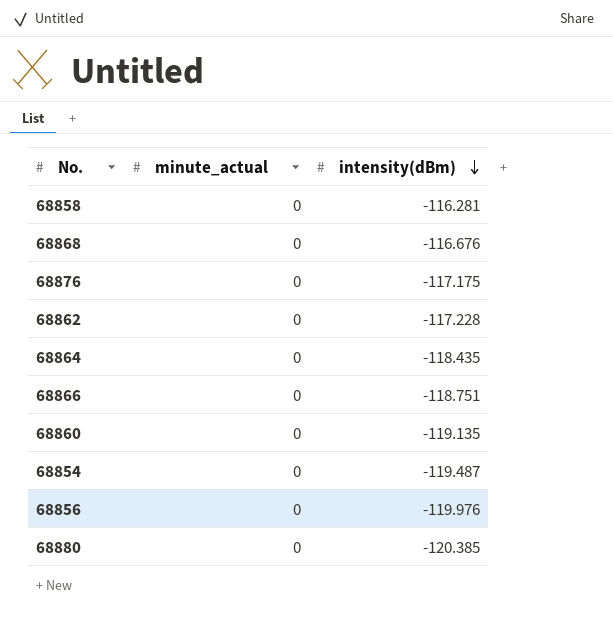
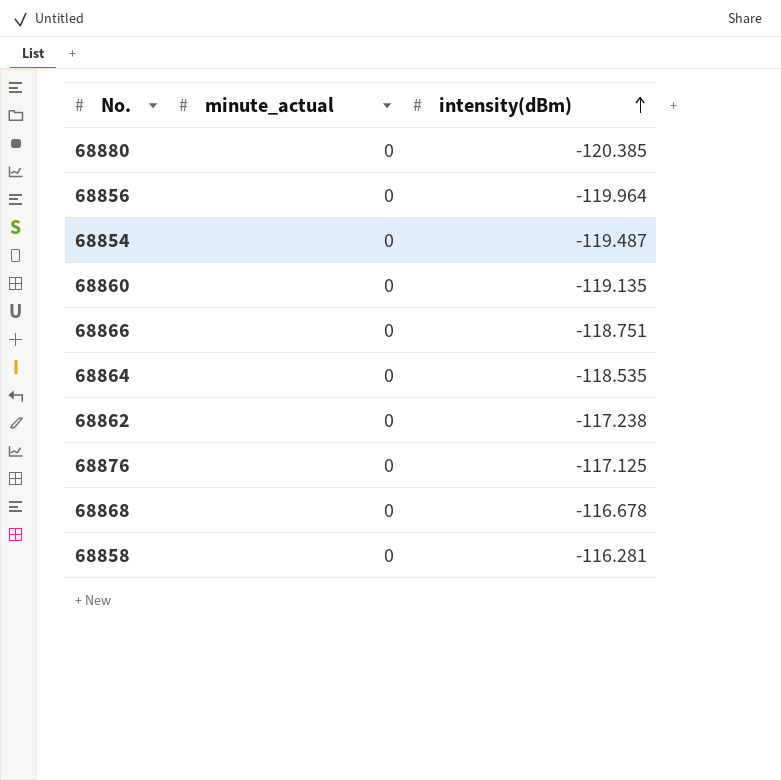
row order: intensity(dBm) descending -> intensity(dBm) ascending
68856 | intensity(dBm): -119.976 -> -119.964
68864 | intensity(dBm): -118.435 -> -118.535
68862 | intensity(dBm): -117.228 -> -117.238
68876 | intensity(dBm): -117.175 -> -117.125
68868 | intensity(dBm): -116.676 -> -116.678

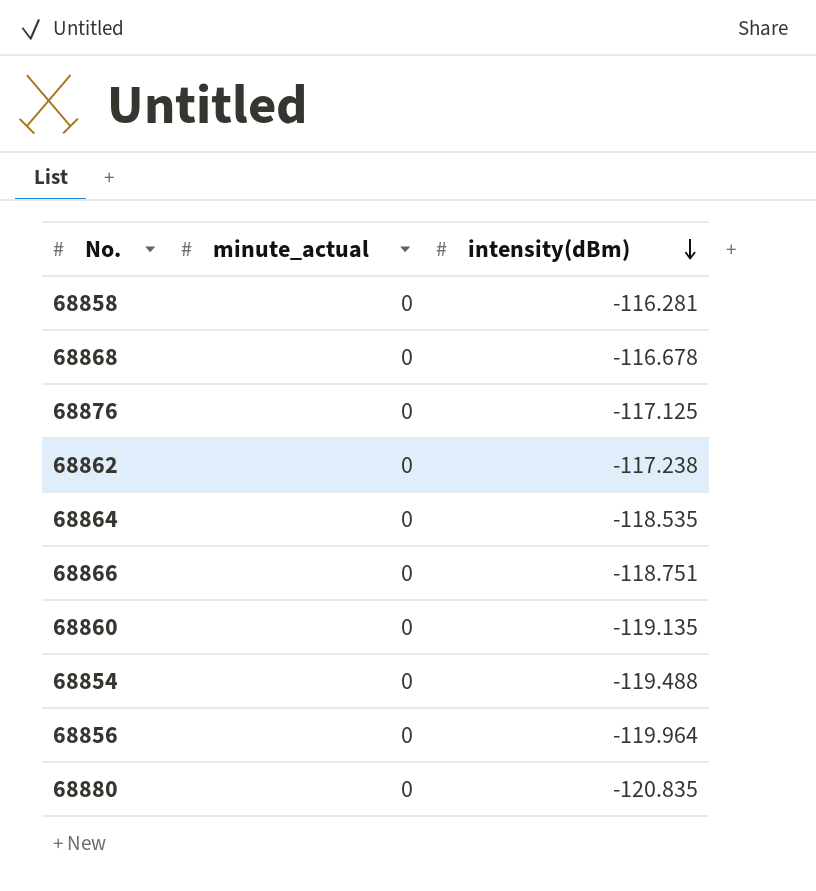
row order: intensity(dBm) ascending -> intensity(dBm) descending
68854 | intensity(dBm): -119.487 -> -119.488
68880 | intensity(dBm): -120.385 -> -120.835

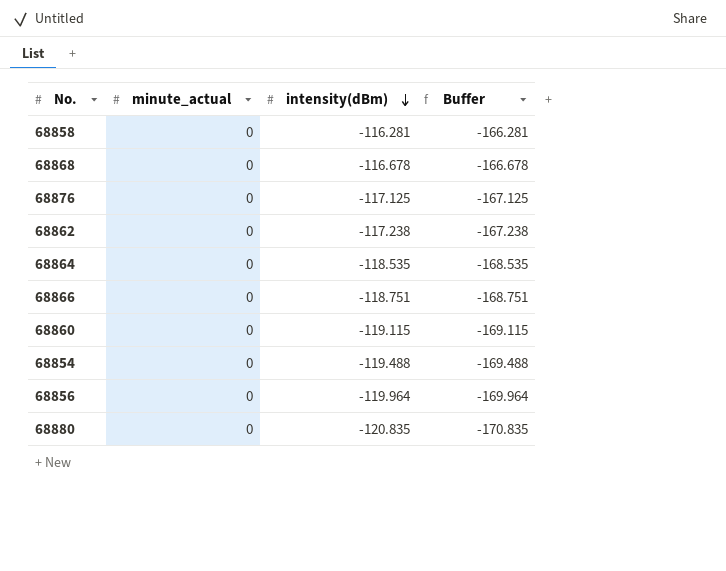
column Buffer | formula: none -> [intensity(dBm)] - 50
68860 | intensity(dBm): -119.135 -> -119.115

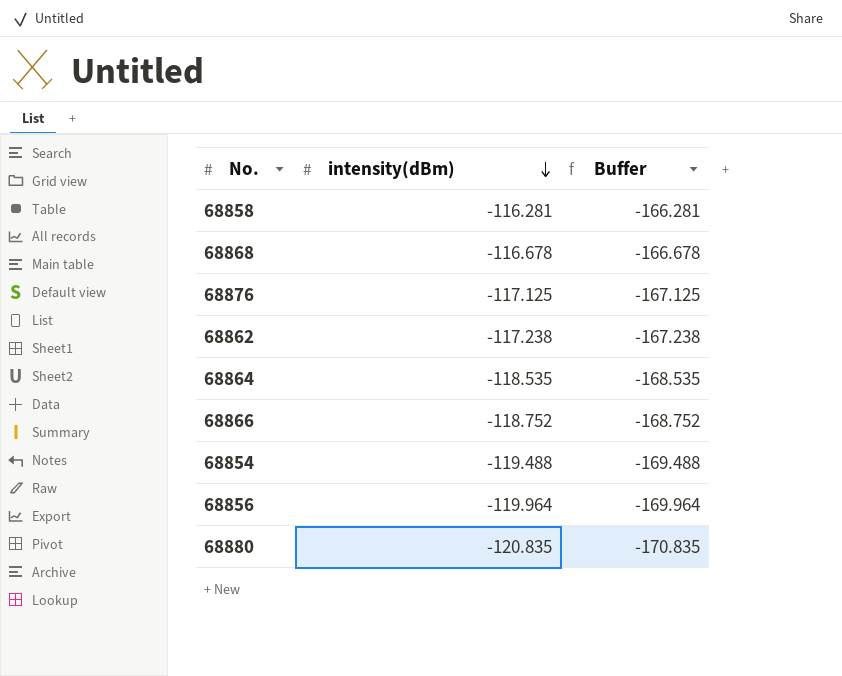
column minute_actual | position: 2 -> none
row 68860: 0 | -119.115 | -169.115 -> none
68866 | intensity(dBm): -118.751 -> -118.752
68866 | Buffer: -168.751 -> -168.752

